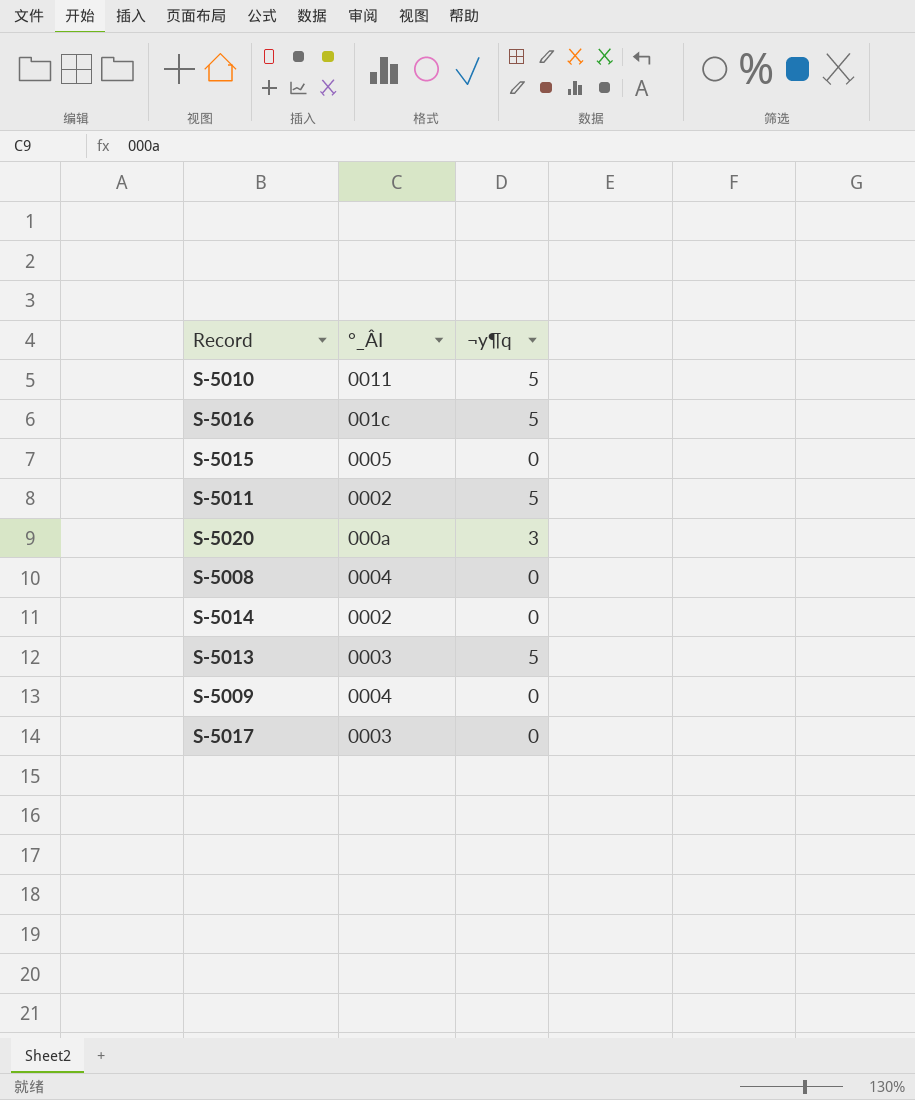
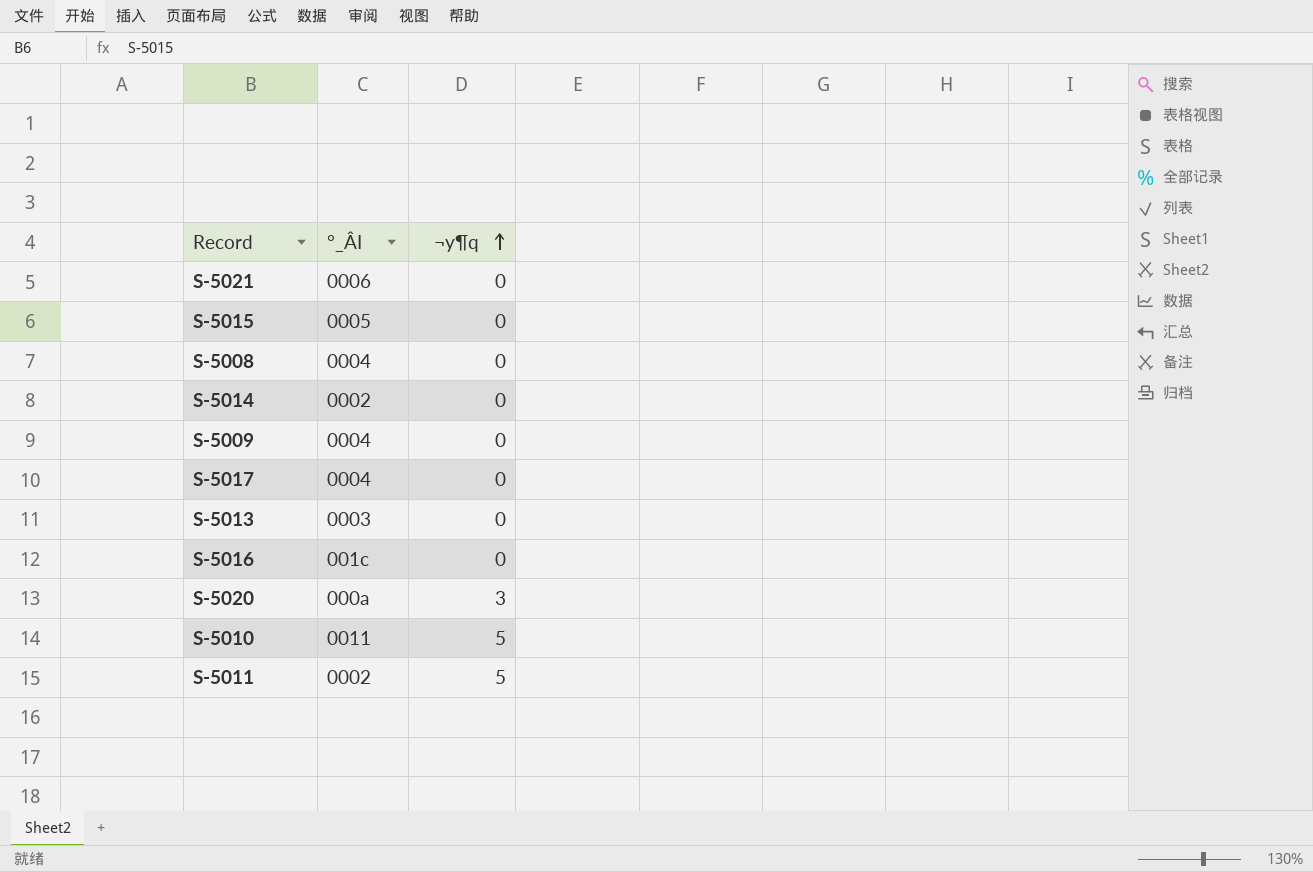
row order: none -> ¬y¶q ascending
row S-5021: none -> 0006 | 0
S-5017 | °_ÂI: 0003 -> 0004
S-5013 | ¬y¶q: 5 -> 0
S-5016 | ¬y¶q: 5 -> 0

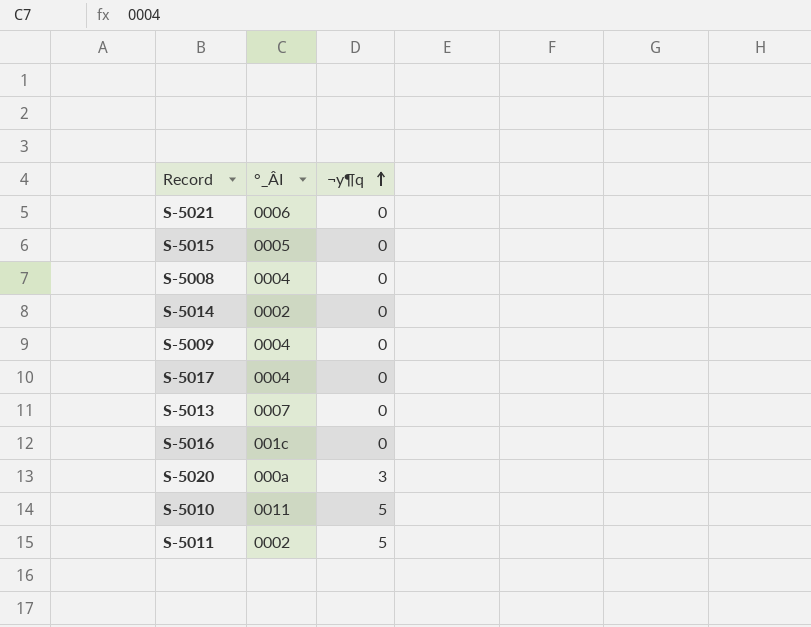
S-5013 | °_ÂI: 0003 -> 0007

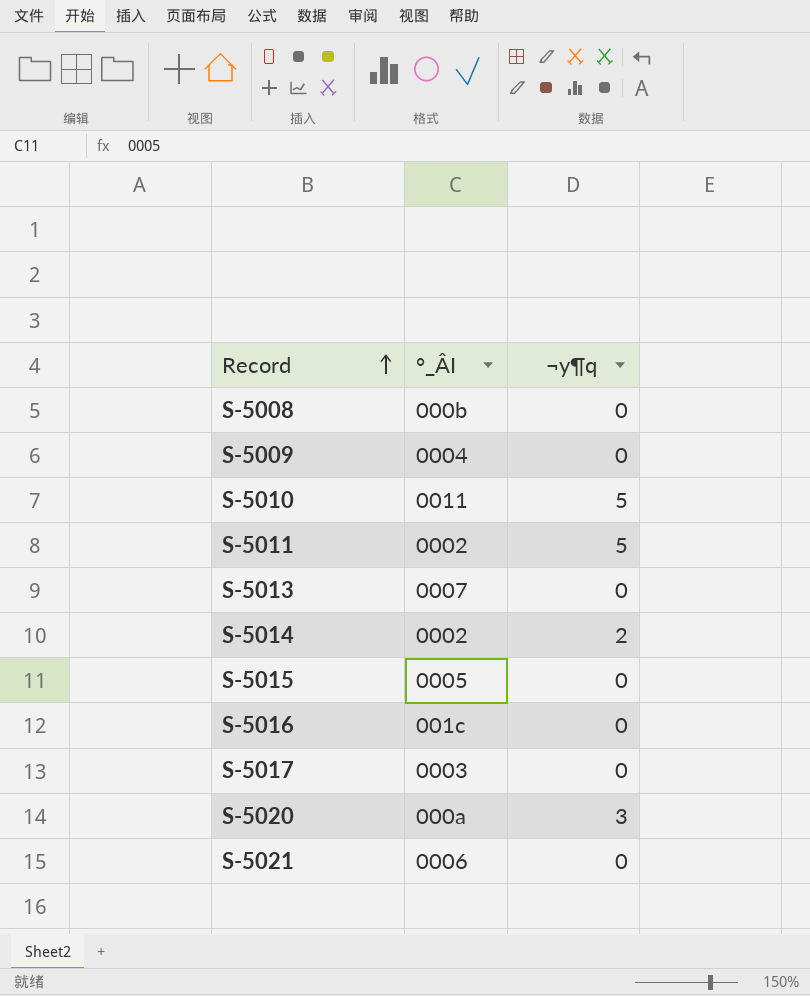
row order: ¬y¶q ascending -> Record ascending
S-5008 | °_ÂI: 0004 -> 000b
S-5014 | ¬y¶q: 0 -> 2
S-5017 | °_ÂI: 0004 -> 0003

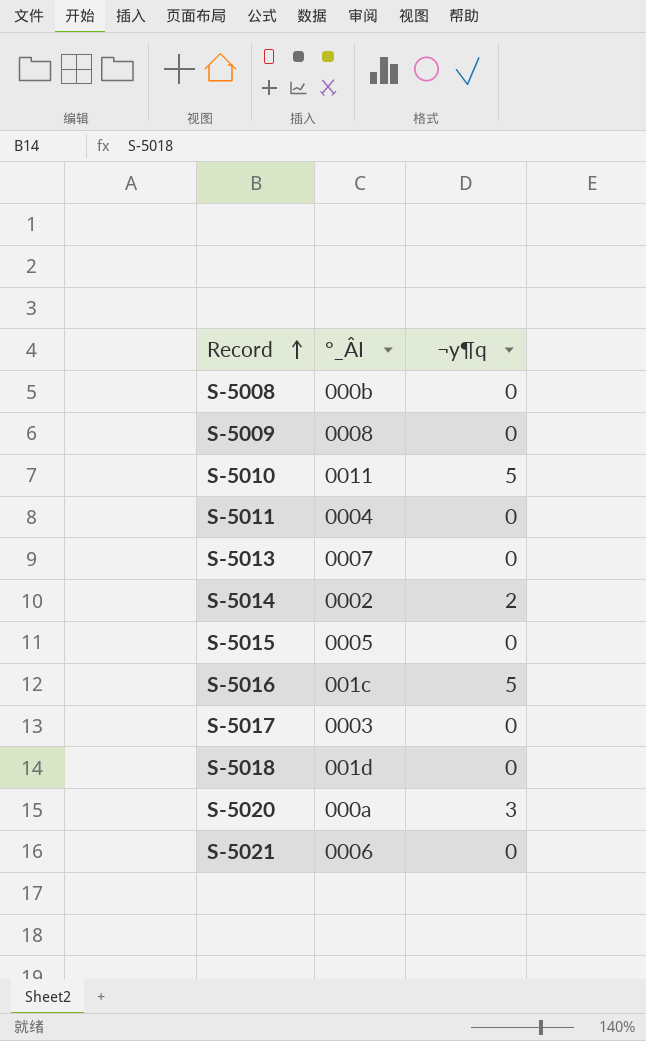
S-5009 | °_ÂI: 0004 -> 0008
S-5011 | °_ÂI: 0002 -> 0004
S-5011 | ¬y¶q: 5 -> 0
S-5016 | ¬y¶q: 0 -> 5
row S-5018: none -> 001d | 0

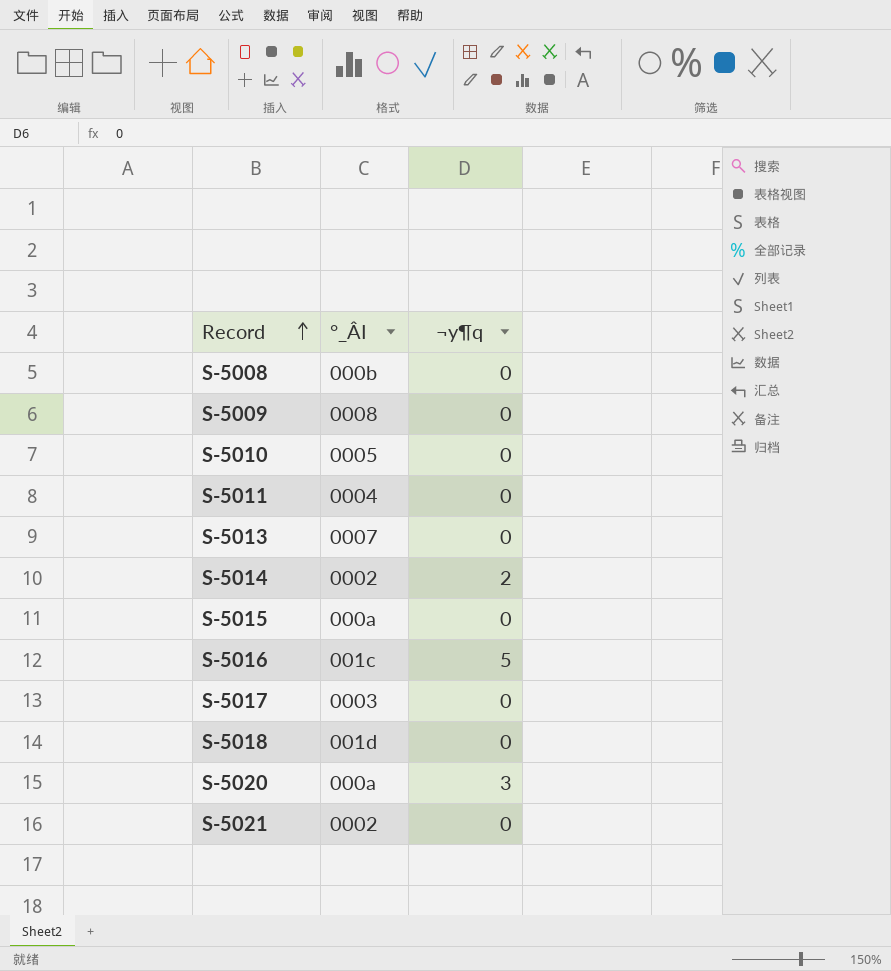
S-5010 | °_ÂI: 0011 -> 0005
S-5010 | ¬y¶q: 5 -> 0
S-5015 | °_ÂI: 0005 -> 000a
S-5021 | °_ÂI: 0006 -> 0002

